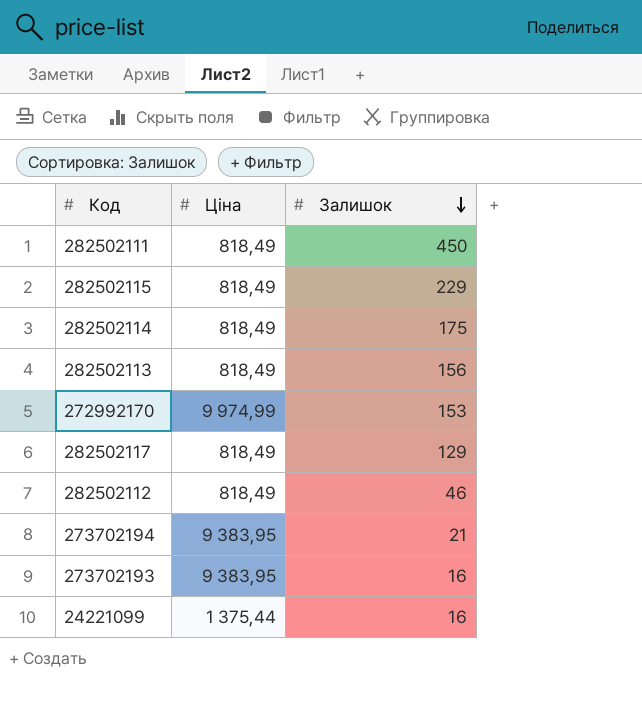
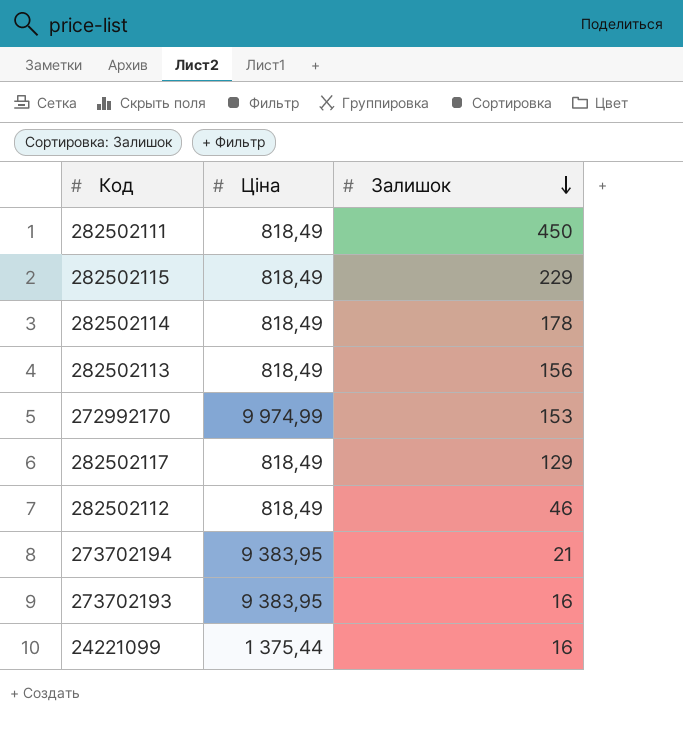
282502114 | Залишок: 175 -> 178

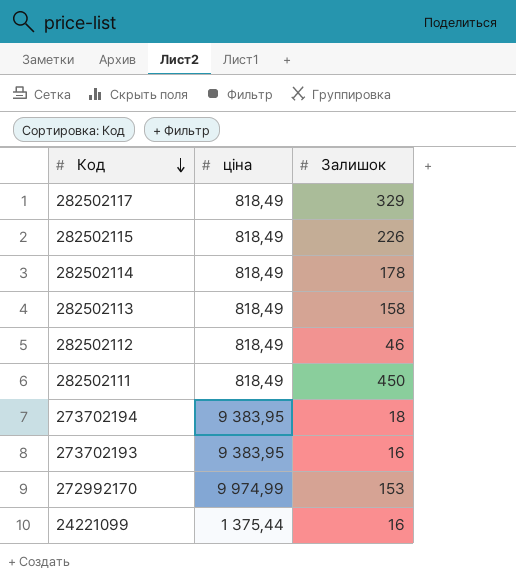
row order: Залишок descending -> Код descending
column name: Ціна -> ціна
282502117 | Залишок: 129 -> 329
282502115 | Залишок: 229 -> 226
282502113 | Залишок: 156 -> 158
273702194 | Залишок: 21 -> 18

